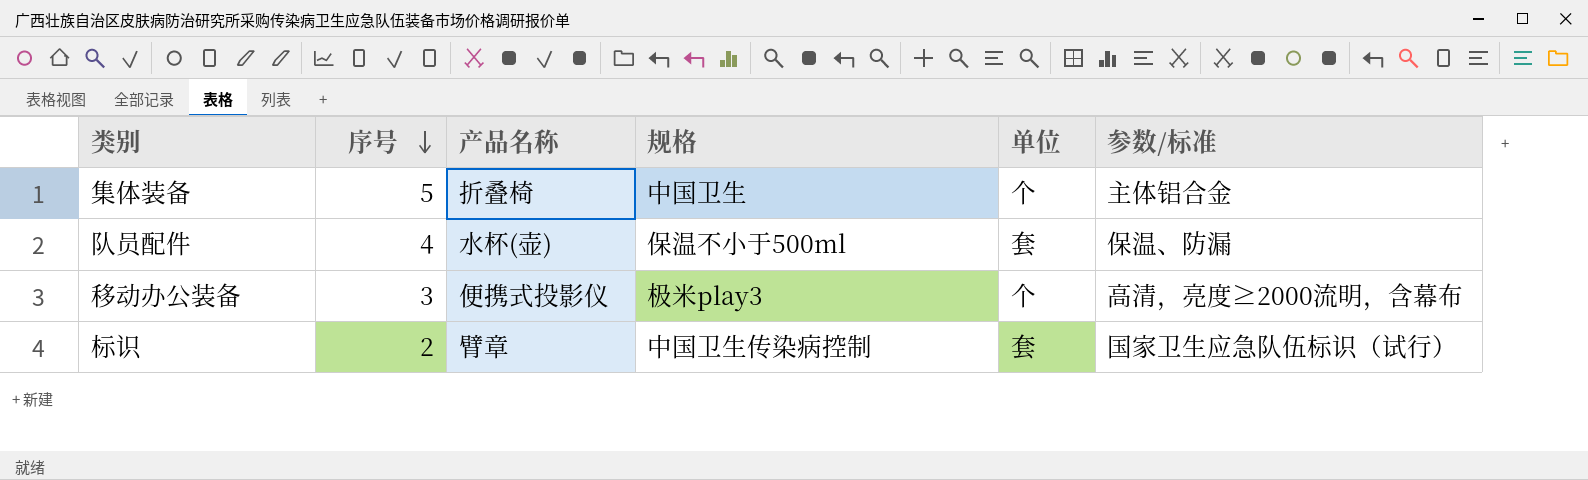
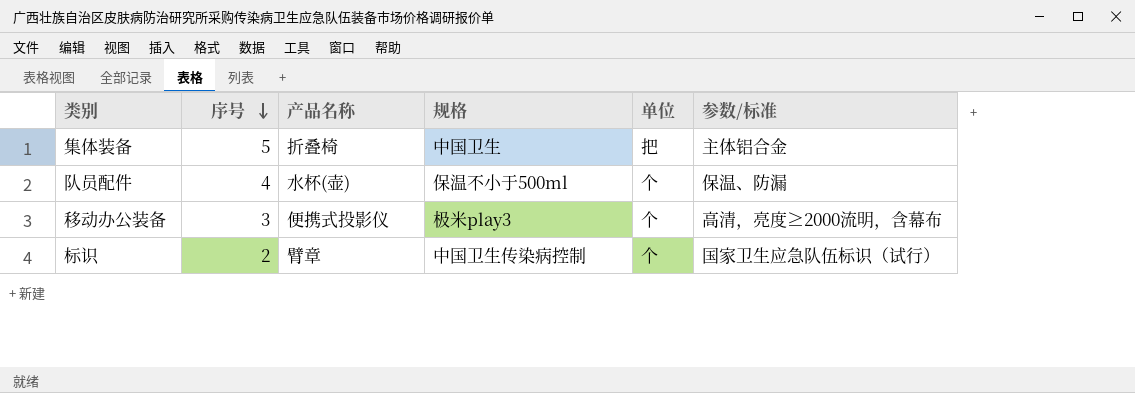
集体装备 | 单位: 个 -> 把
队员配件 | 单位: 套 -> 个
标识 | 单位: 套 -> 个

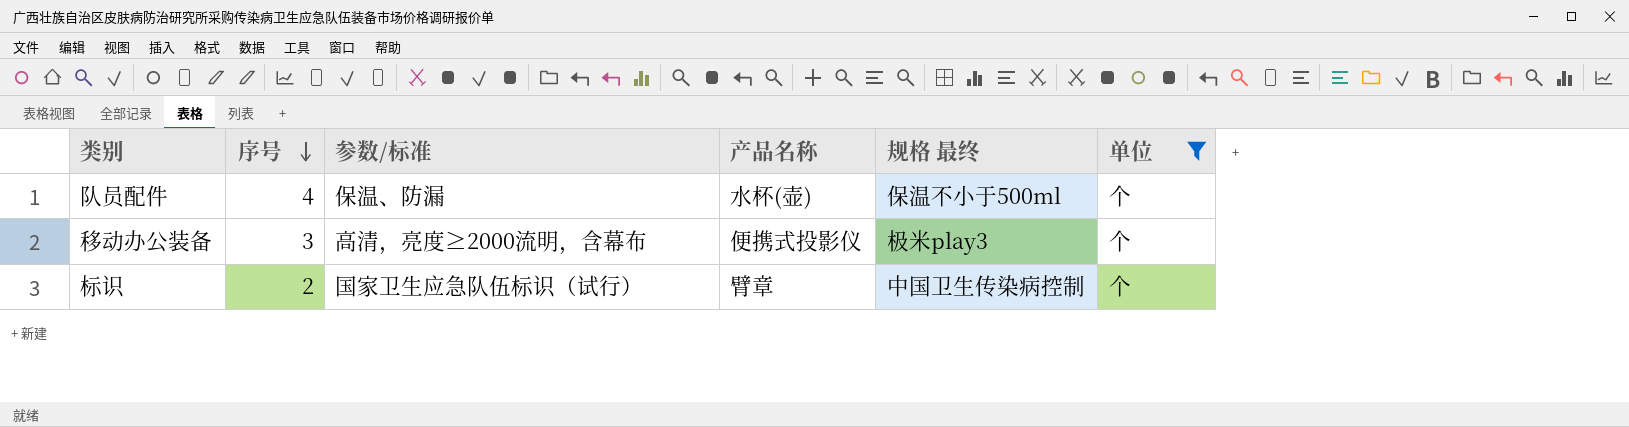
filter: none -> 单位 = 个
column 参数/标准 | position: 6 -> 3
column name: 规格 -> 规格 最终

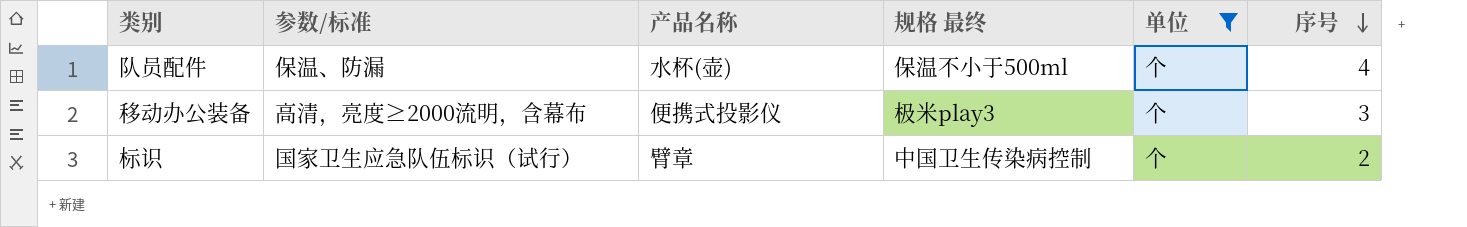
column 序号 | position: 2 -> 6

